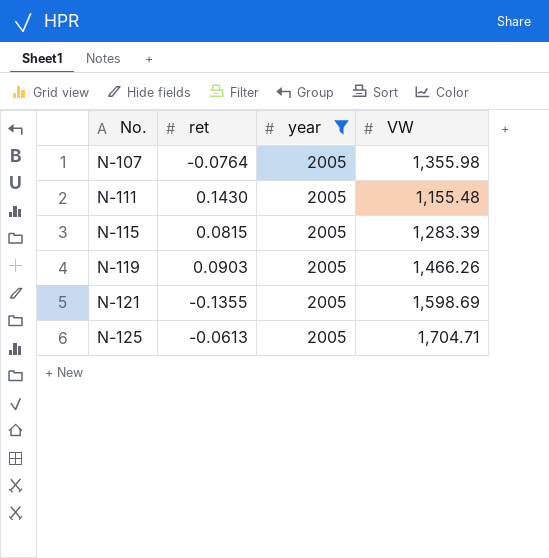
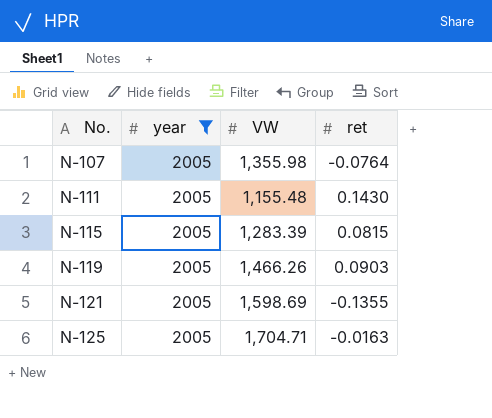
column ret | position: 2 -> 4
N-125 | ret: -0.0613 -> -0.0163

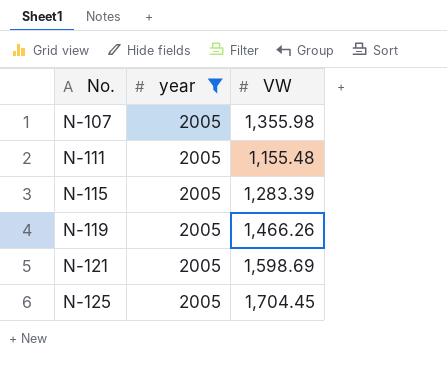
column ret | position: 4 -> none
N-125 | VW: 1,704.71 -> 1,704.45

